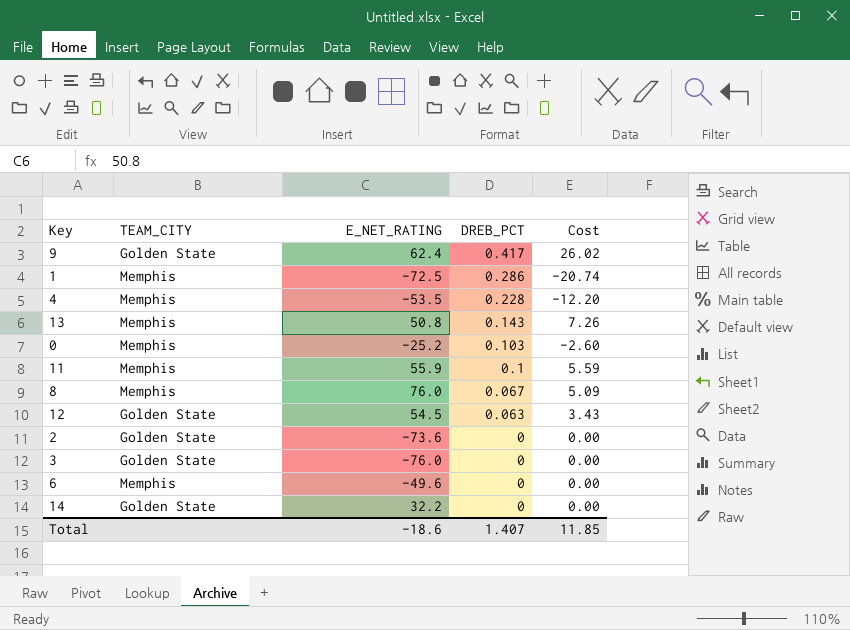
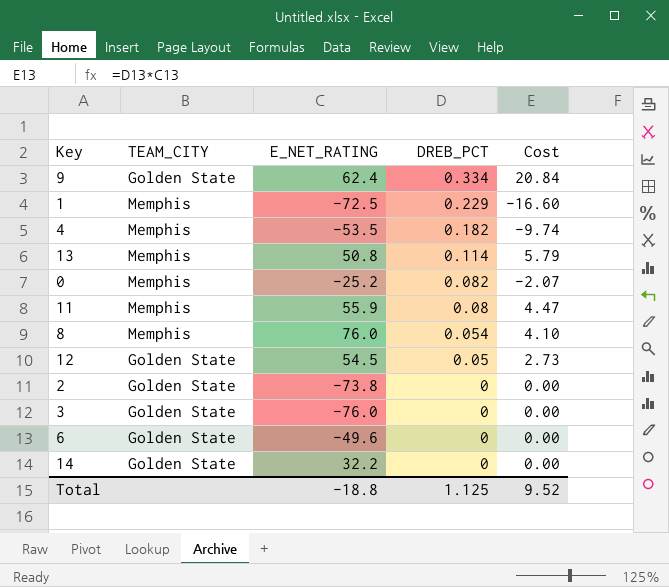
9 | DREB_PCT: 0.417 -> 0.334
9 | Cost: 26.02 -> 20.84
1 | DREB_PCT: 0.286 -> 0.229
1 | Cost: -20.74 -> -16.60
4 | DREB_PCT: 0.228 -> 0.182
4 | Cost: -12.20 -> -9.74
13 | DREB_PCT: 0.143 -> 0.114
13 | Cost: 7.26 -> 5.79
0 | DREB_PCT: 0.103 -> 0.082
0 | Cost: -2.60 -> -2.07
11 | DREB_PCT: 0.1 -> 0.08
11 | Cost: 5.59 -> 4.47
8 | DREB_PCT: 0.067 -> 0.054
8 | Cost: 5.09 -> 4.10
12 | DREB_PCT: 0.063 -> 0.05
12 | Cost: 3.43 -> 2.73
2 | E_NET_RATING: -73.6 -> -73.8
6 | TEAM_CITY: Memphis -> Golden State
Total | E_NET_RATING: -18.6 -> -18.8
Total | DREB_PCT: 1.407 -> 1.125
Total | Cost: 11.85 -> 9.52

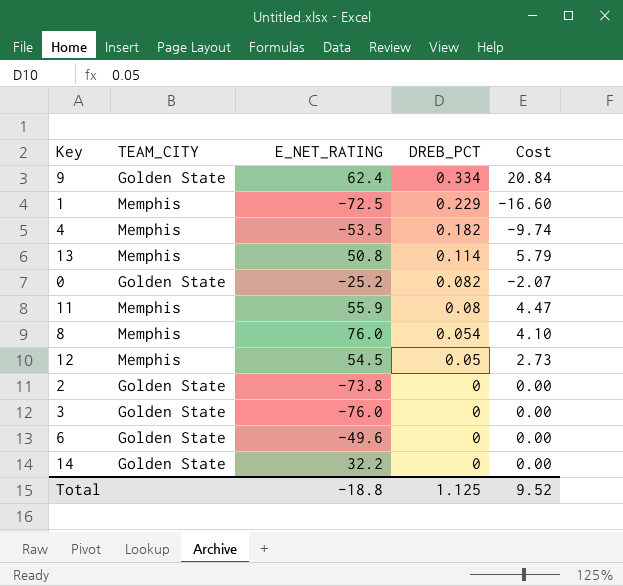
0 | TEAM_CITY: Memphis -> Golden State
12 | TEAM_CITY: Golden State -> Memphis

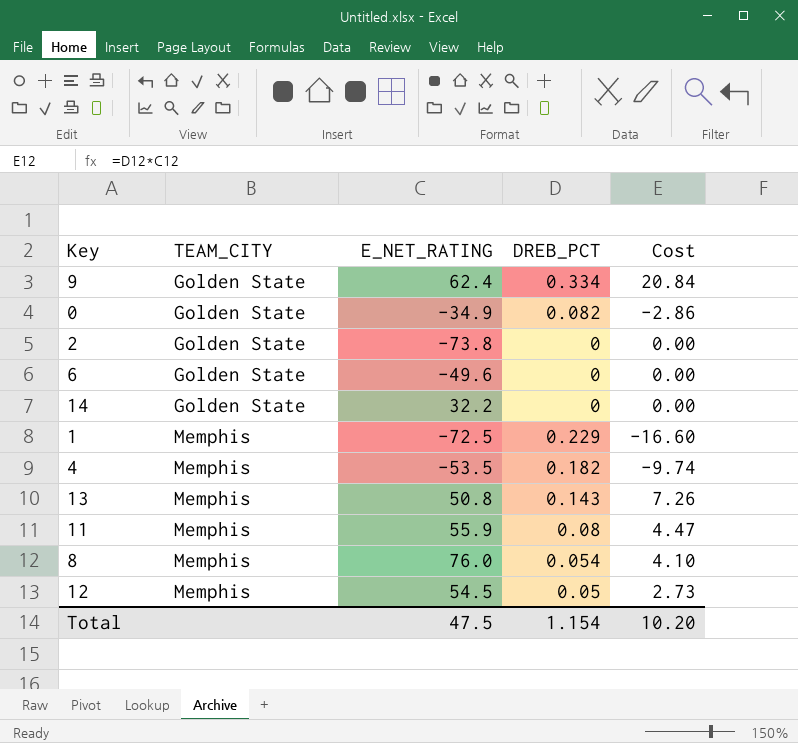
row order: DREB_PCT descending -> TEAM_CITY ascending
row 3: Golden State | -76.0 | 0 | 0.00 -> none
0 | E_NET_RATING: -25.2 -> -34.9
0 | Cost: -2.07 -> -2.86
13 | DREB_PCT: 0.114 -> 0.143
13 | Cost: 5.79 -> 7.26
Total | E_NET_RATING: -18.8 -> 47.5
Total | DREB_PCT: 1.125 -> 1.154
Total | Cost: 9.52 -> 10.20

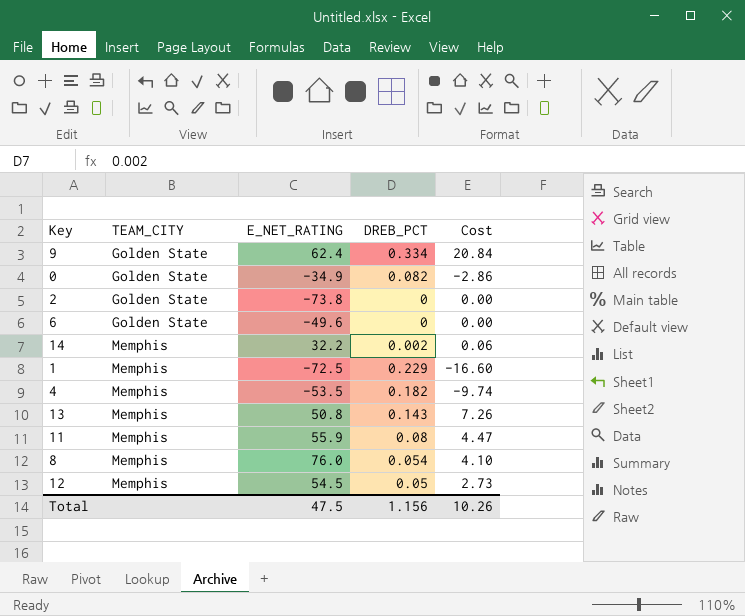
14 | TEAM_CITY: Golden State -> Memphis
14 | DREB_PCT: 0 -> 0.002
14 | Cost: 0.00 -> 0.06
Total | DREB_PCT: 1.154 -> 1.156
Total | Cost: 10.20 -> 10.26

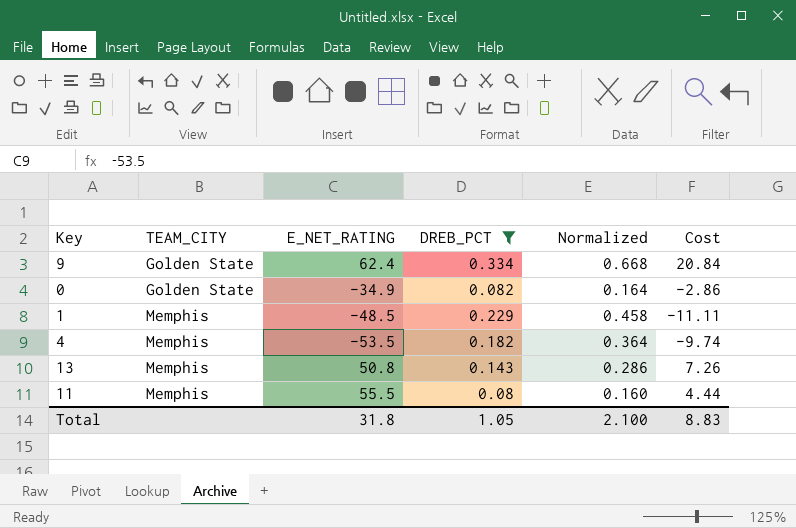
filter: none -> DREB_PCT >= 0.08
column Normalized | formula: none -> [DREB_PCT] * 2
1 | E_NET_RATING: -72.5 -> -48.5
1 | Cost: -16.60 -> -11.11
11 | E_NET_RATING: 55.9 -> 55.5
11 | Cost: 4.47 -> 4.44
Total | E_NET_RATING: 47.5 -> 31.8
Total | DREB_PCT: 1.156 -> 1.05
Total | Cost: 10.26 -> 8.83

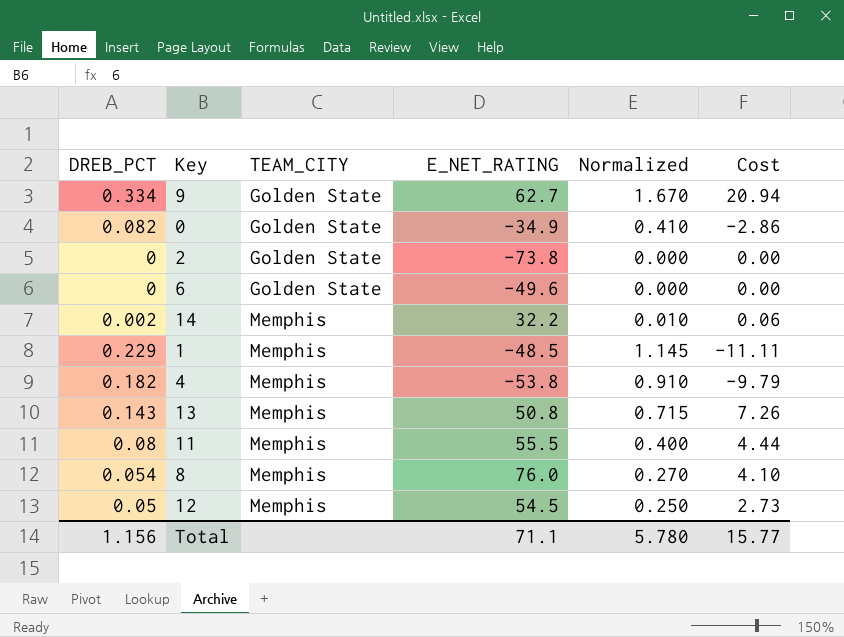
filter: DREB_PCT >= 0.08 -> none
column DREB_PCT | position: 4 -> 1
column Normalized | formula: [DREB_PCT] * 2 -> [DREB_PCT] * 5
9 | E_NET_RATING: 62.4 -> 62.7
9 | Cost: 20.84 -> 20.94
4 | E_NET_RATING: -53.5 -> -53.8
4 | Cost: -9.74 -> -9.79
Total | DREB_PCT: 1.05 -> 1.156
Total | E_NET_RATING: 31.8 -> 71.1
Total | Normalized: 2.100 -> 5.780
Total | Cost: 8.83 -> 15.77

